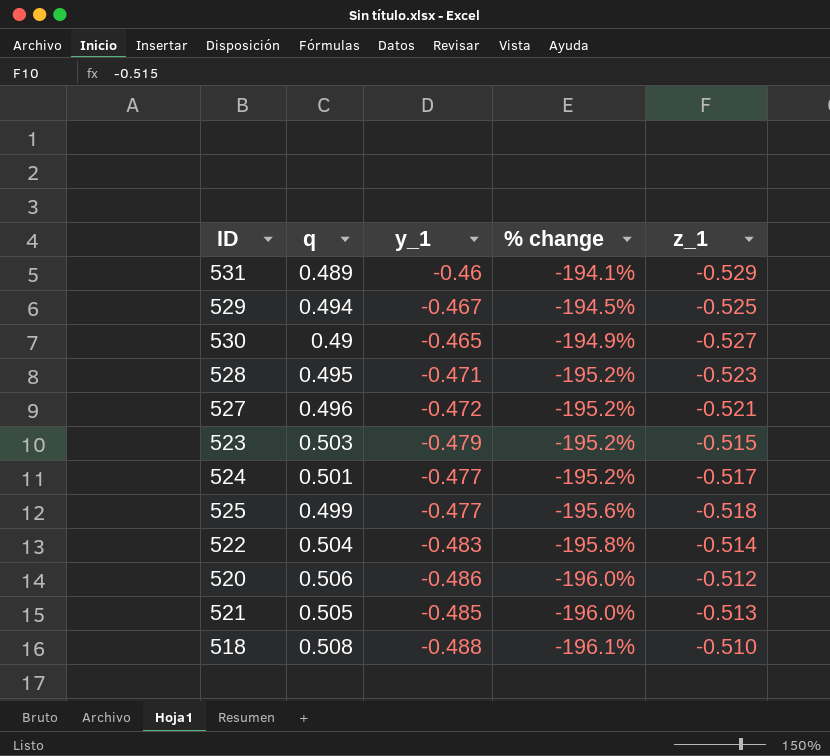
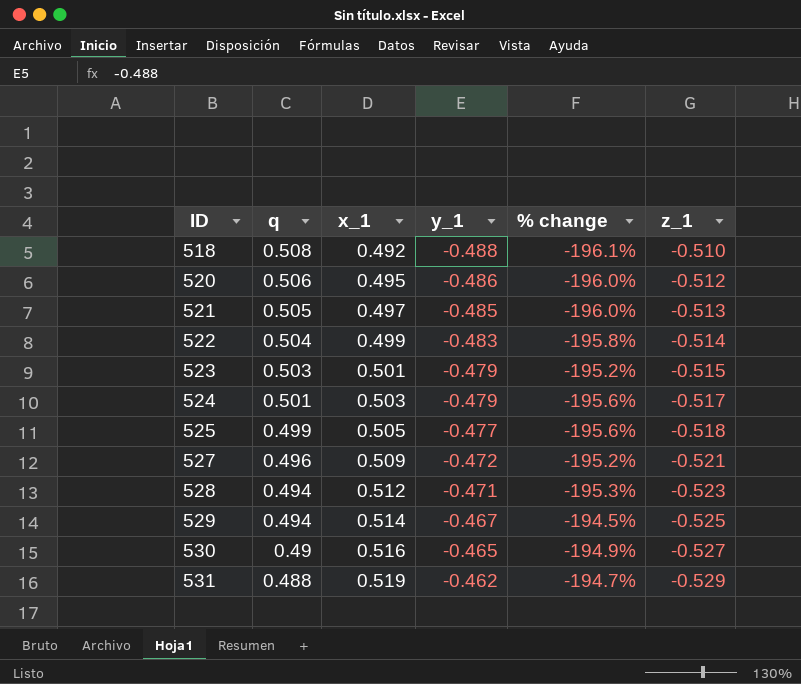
row order: % change descending -> ID ascending
column x_1 | position: none -> 3
524 | y_1: -0.477 -> -0.479
524 | % change: -195.2% -> -195.6%
528 | q: 0.495 -> 0.494
528 | % change: -195.2% -> -195.3%
531 | q: 0.489 -> 0.488
531 | y_1: -0.46 -> -0.462
531 | % change: -194.1% -> -194.7%

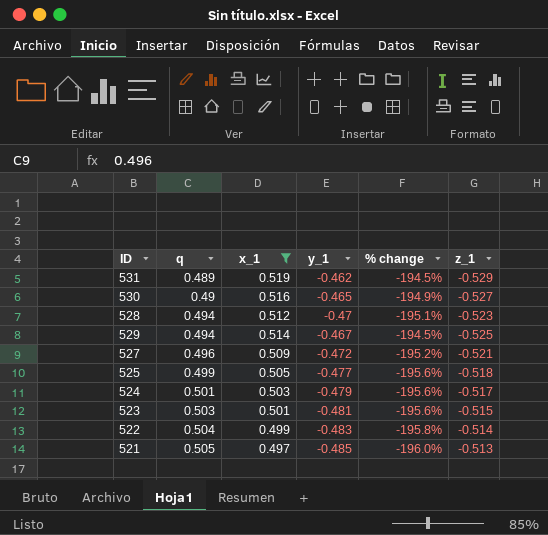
filter: none -> x_1 >= 0.497
row order: ID ascending -> q ascending
531 | q: 0.488 -> 0.489
531 | % change: -194.7% -> -194.5%
528 | y_1: -0.471 -> -0.47
528 | % change: -195.3% -> -195.1%
523 | y_1: -0.479 -> -0.481
523 | % change: -195.2% -> -195.6%

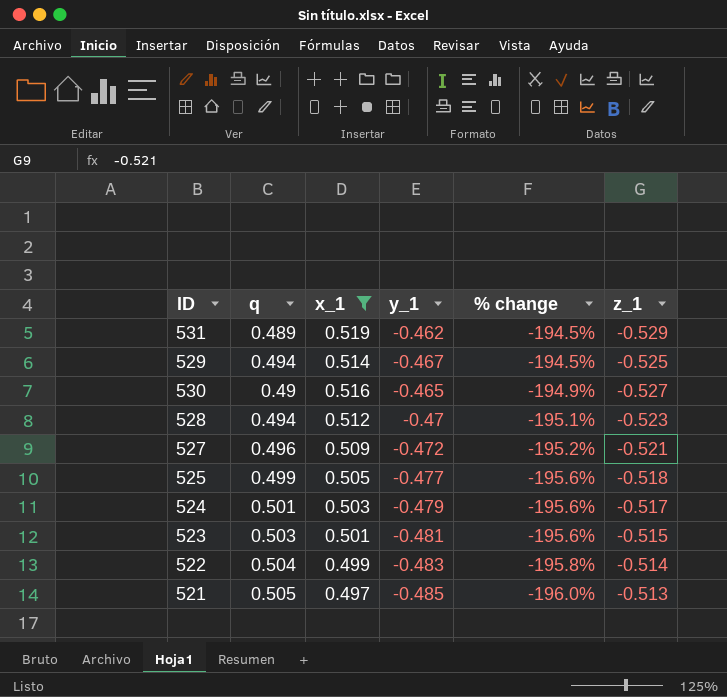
row order: q ascending -> % change descending

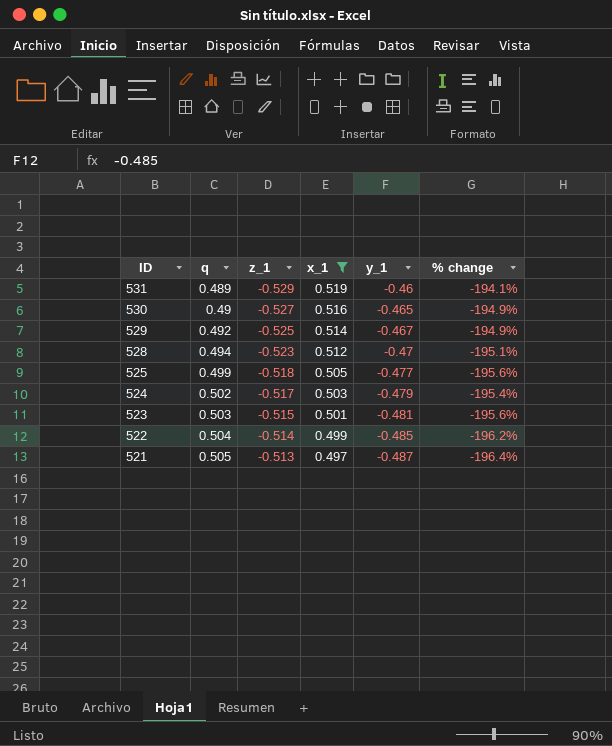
row order: % change descending -> ID descending
column z_1 | position: 6 -> 3
row 527: 0.496 | 0.509 | -0.472 | -195.2% | -0.521 -> none
531 | y_1: -0.462 -> -0.46
531 | % change: -194.5% -> -194.1%
529 | q: 0.494 -> 0.492
529 | % change: -194.5% -> -194.9%
524 | q: 0.501 -> 0.502
524 | % change: -195.6% -> -195.4%
522 | y_1: -0.483 -> -0.485
522 | % change: -195.8% -> -196.2%
521 | y_1: -0.485 -> -0.487
521 | % change: -196.0% -> -196.4%

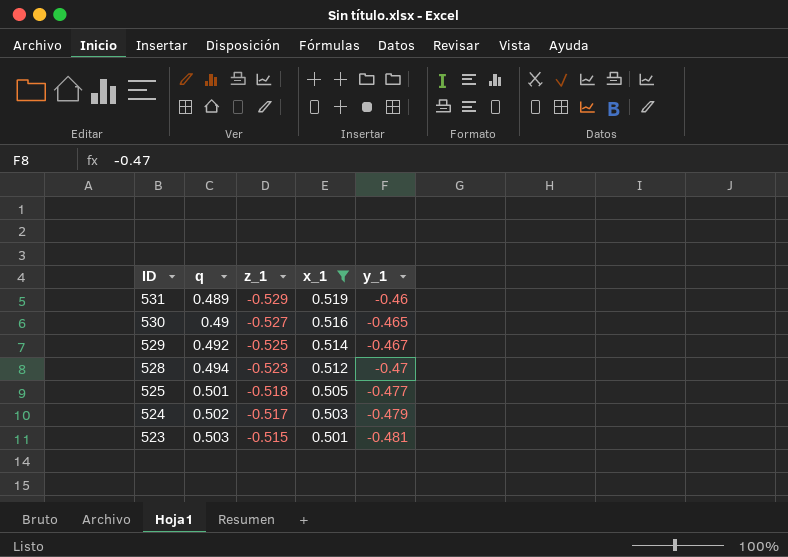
column % change | formula: ([y_1] - [q]) / [q] -> none
row 522: 0.504 | -0.514 | 0.499 | -0.485 | -196.2% -> none
row 521: 0.505 | -0.513 | 0.497 | -0.487 | -196.4% -> none
525 | q: 0.499 -> 0.501

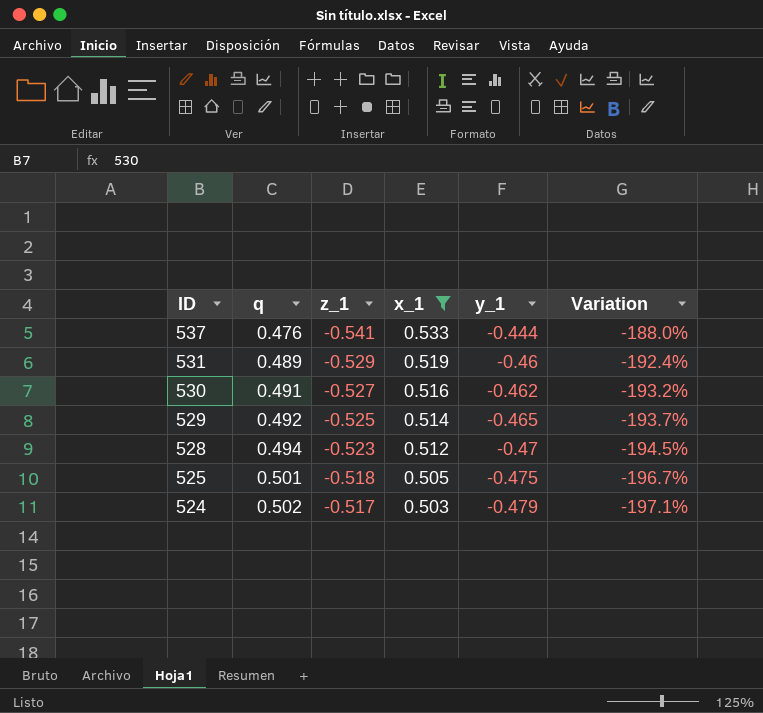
column Variation | formula: none -> ([q] - [z_1]) / [z_1]
row 523: 0.503 | -0.515 | 0.501 | -0.481 -> none
row 537: none -> 0.476 | -0.541 | 0.533 | -0.444 | -188.0%
530 | q: 0.49 -> 0.491
530 | y_1: -0.465 -> -0.462
529 | y_1: -0.467 -> -0.465
525 | y_1: -0.477 -> -0.475

